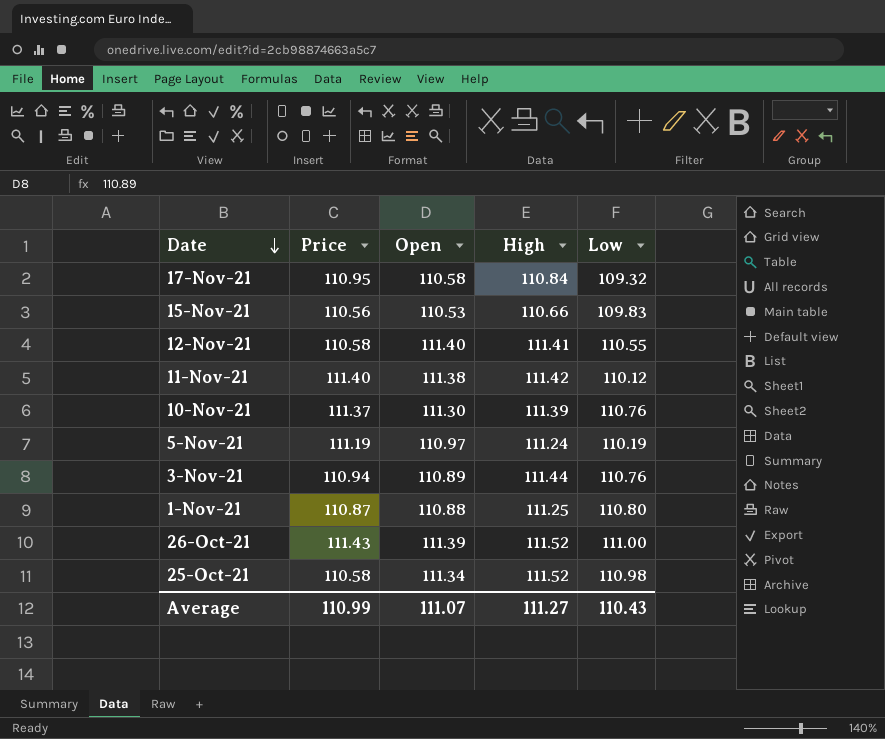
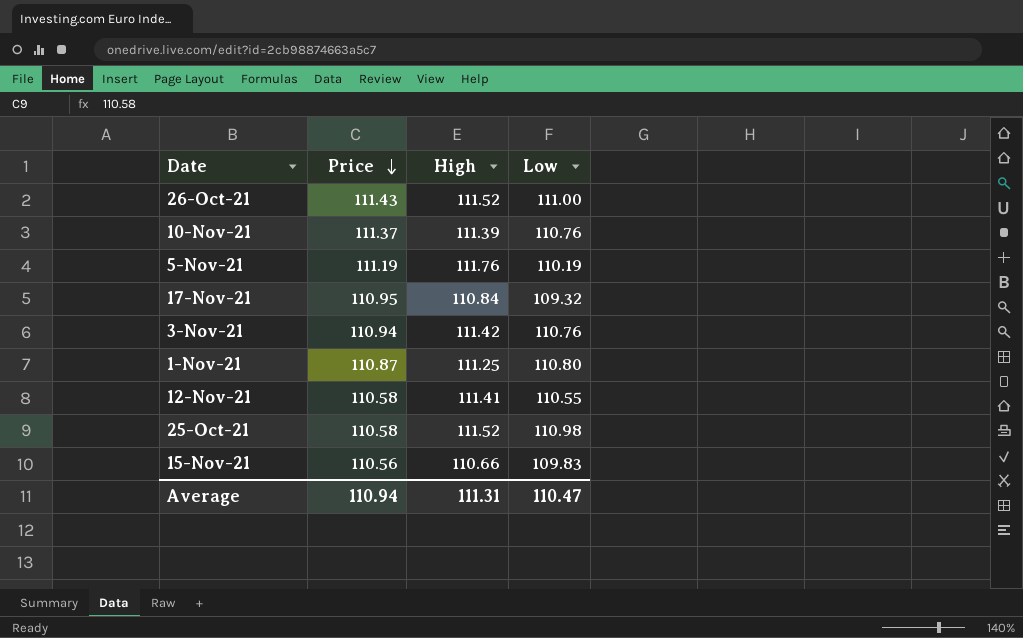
row order: Date descending -> Price descending
column Open | position: 3 -> none
row 11-Nov-21: 111.40 | 111.38 | 111.42 | 110.12 -> none
5-Nov-21 | High: 111.24 -> 111.76
3-Nov-21 | High: 111.44 -> 111.42
Average | Price: 110.99 -> 110.94
Average | High: 111.27 -> 111.31
Average | Low: 110.43 -> 110.47

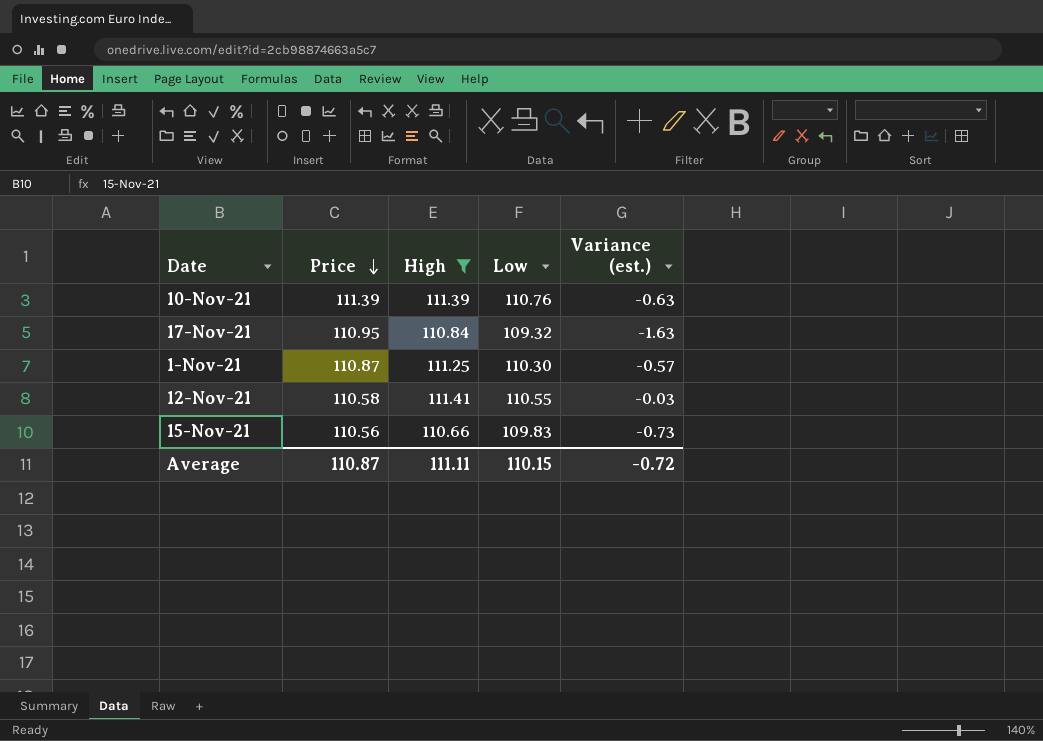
filter: none -> High <= 111.41
column Variance (est.) | formula: none -> [Low] - [Price]
10-Nov-21 | Price: 111.37 -> 111.39
1-Nov-21 | Low: 110.80 -> 110.30
Average | Price: 110.94 -> 110.87
Average | High: 111.31 -> 111.11
Average | Low: 110.47 -> 110.15

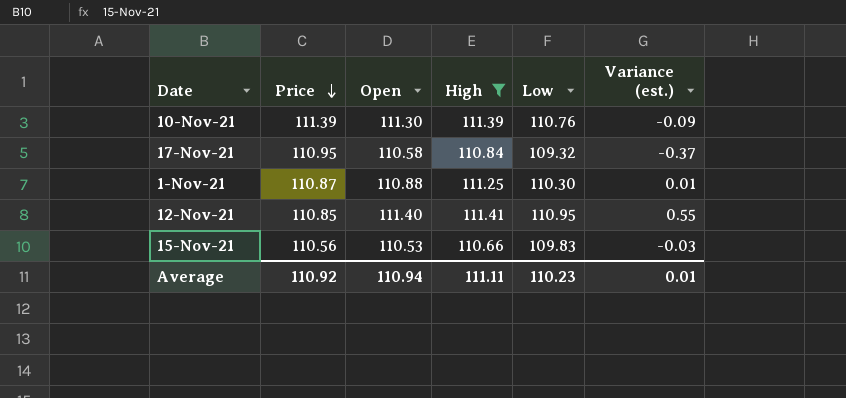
column Open | position: none -> 3
column Variance (est.) | formula: [Low] - [Price] -> [Open] - [Price]
12-Nov-21 | Price: 110.58 -> 110.85
12-Nov-21 | Low: 110.55 -> 110.95
Average | Price: 110.87 -> 110.92
Average | Low: 110.15 -> 110.23
Average | Variance (est.): -0.72 -> 0.01

